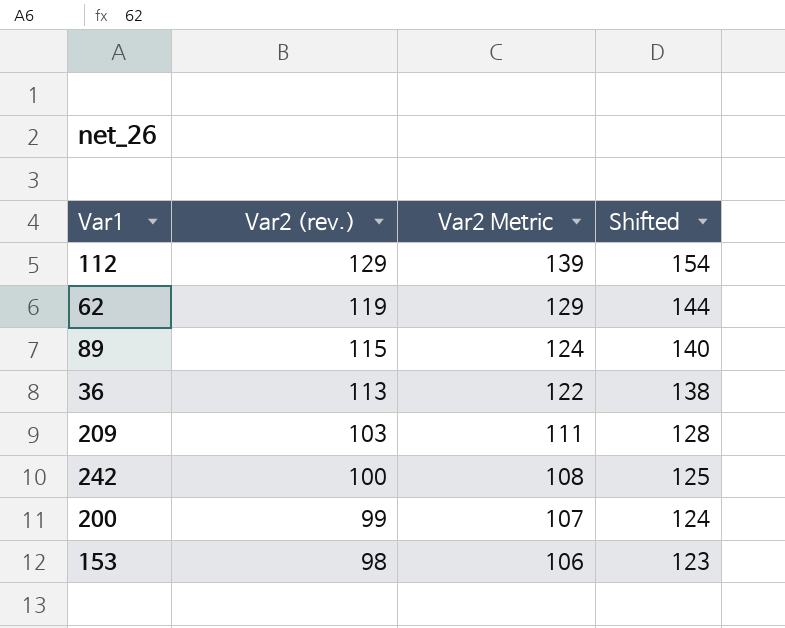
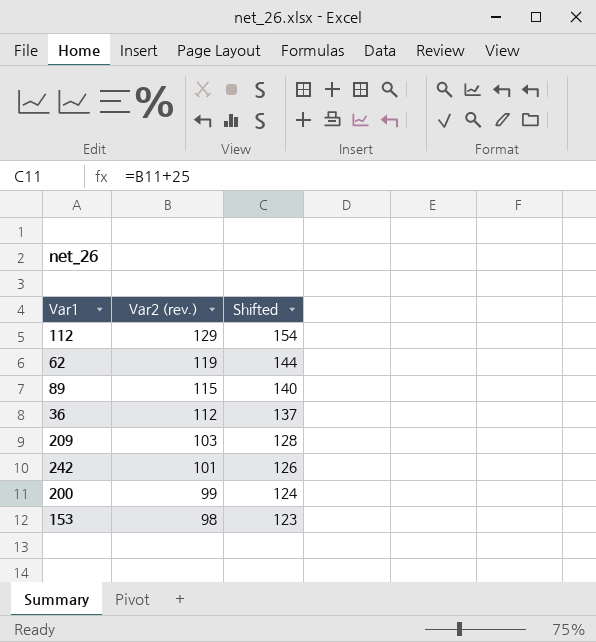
column Var2 Metric | formula: [Var2 (rev.)] * 1.08 -> none
36 | Var2 (rev.): 113 -> 112
36 | Shifted: 138 -> 137
242 | Var2 (rev.): 100 -> 101
242 | Shifted: 125 -> 126

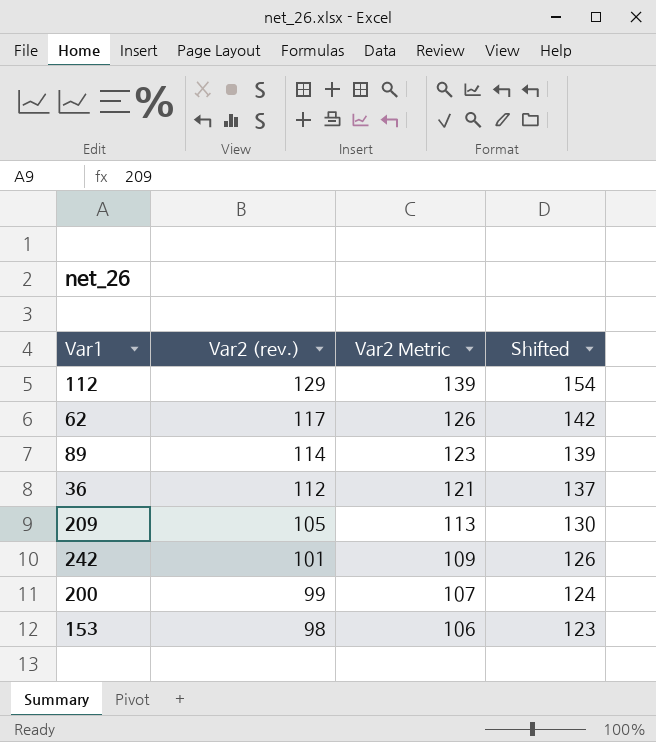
column Var2 Metric | formula: none -> [Var2 (rev.)] * 1.08
62 | Var2 (rev.): 119 -> 117
62 | Shifted: 144 -> 142
89 | Var2 (rev.): 115 -> 114
89 | Shifted: 140 -> 139
209 | Var2 (rev.): 103 -> 105
209 | Shifted: 128 -> 130

